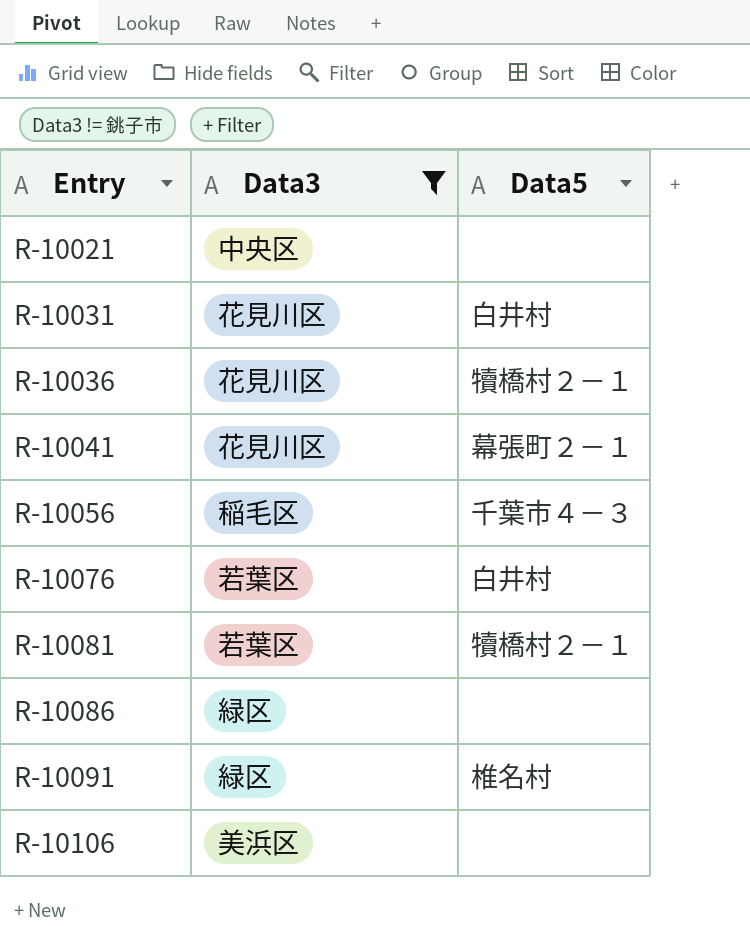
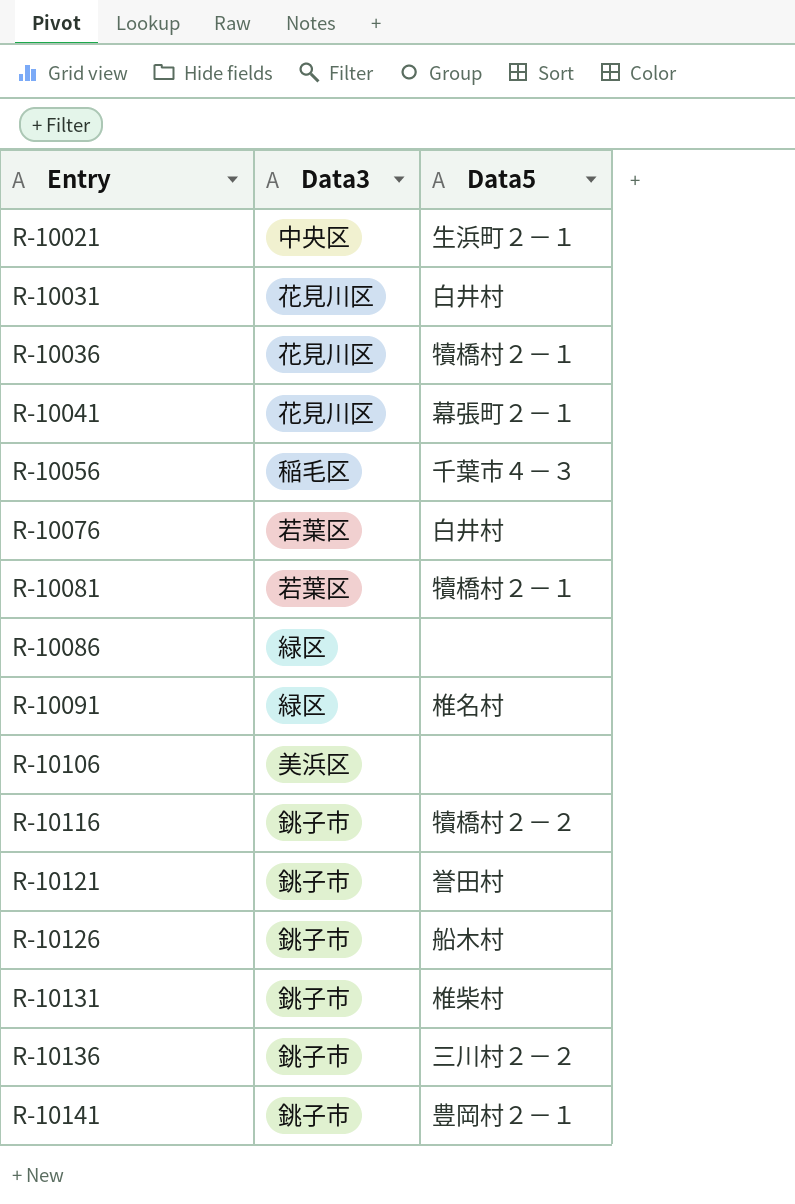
filter: Data3 != 銚子市 -> none
R-10021 | Data5: none -> 生浜町２－１

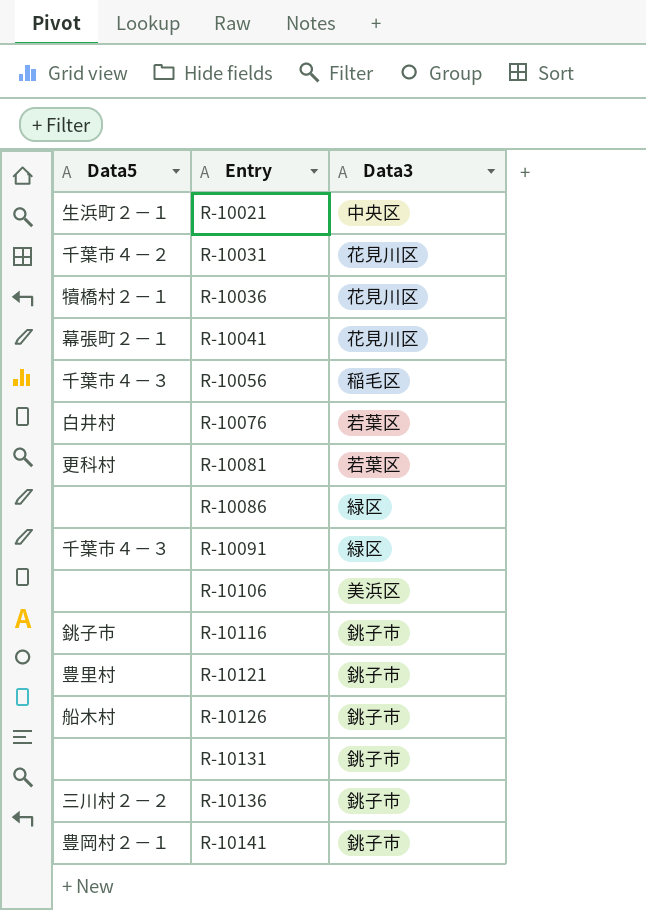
column Data5 | position: 3 -> 1
R-10031 | Data5: 白井村 -> 千葉市４－２
R-10081 | Data5: 犢橋村２－１ -> 更科村
R-10091 | Data5: 椎名村 -> 千葉市４－３
R-10116 | Data5: 犢橋村２－２ -> 銚子市
R-10121 | Data5: 誉田村 -> 豊里村
R-10131 | Data5: 椎柴村 -> none

